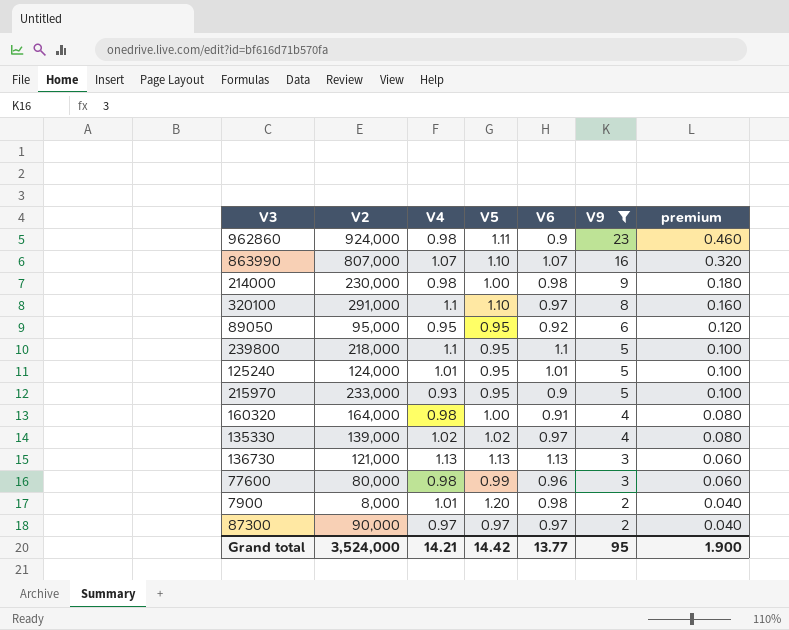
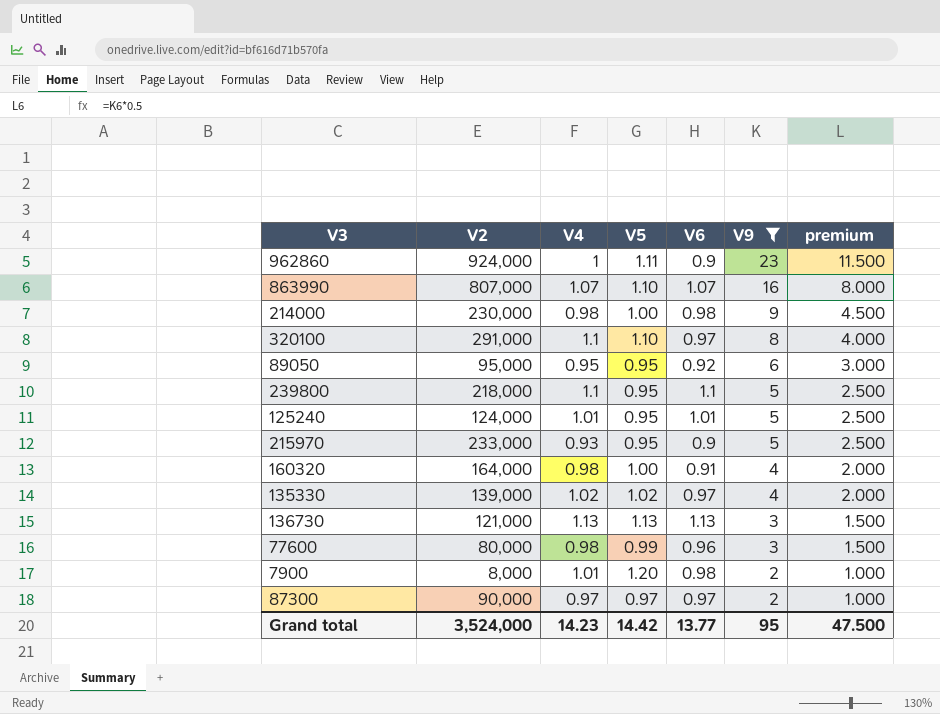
column premium | formula: [V9] * 0.02 -> [V9] * 0.5
962860 | V4: 0.98 -> 1
Grand total | V4: 14.21 -> 14.23
Grand total | premium: 1.900 -> 47.500

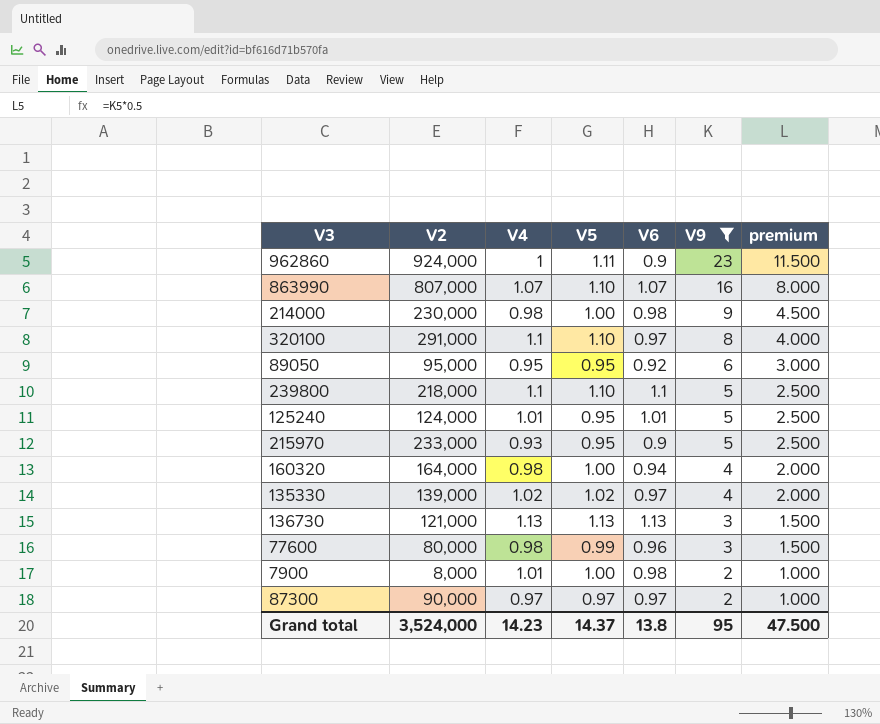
239800 | V5: 0.95 -> 1.10
160320 | V6: 0.91 -> 0.94
7900 | V5: 1.20 -> 1.00
Grand total | V5: 14.42 -> 14.37
Grand total | V6: 13.77 -> 13.8

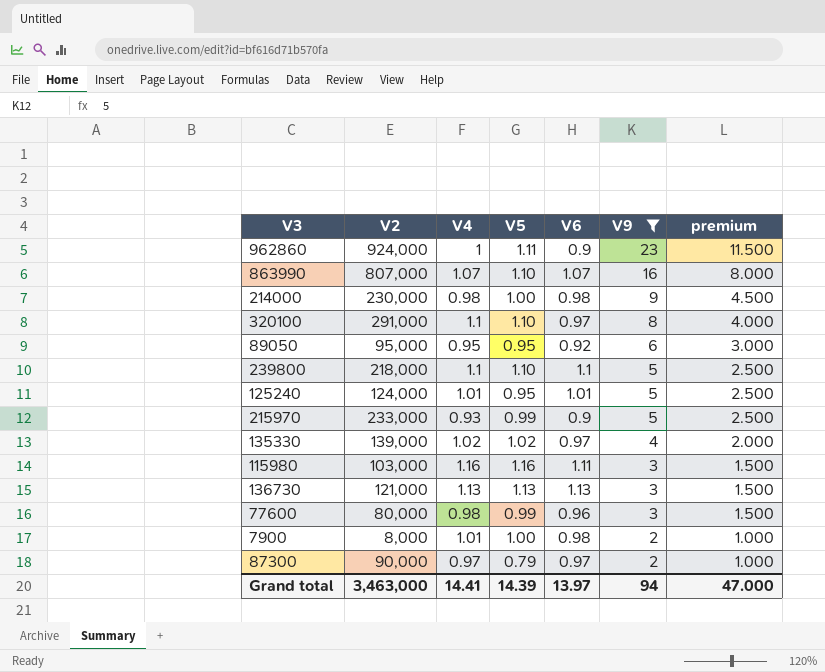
row 160320: 164,000 | 0.98 | 1.00 | 0.94 | 4 | 2.000 -> none
215970 | V5: 0.95 -> 0.99
row 115980: none -> 103,000 | 1.16 | 1.16 | 1.11 | 3 | 1.500
87300 | V5: 0.97 -> 0.79
Grand total | V2: 3,524,000 -> 3,463,000
Grand total | V4: 14.23 -> 14.41
Grand total | V5: 14.37 -> 14.39
Grand total | V6: 13.8 -> 13.97
Grand total | V9: 95 -> 94
Grand total | premium: 47.500 -> 47.000

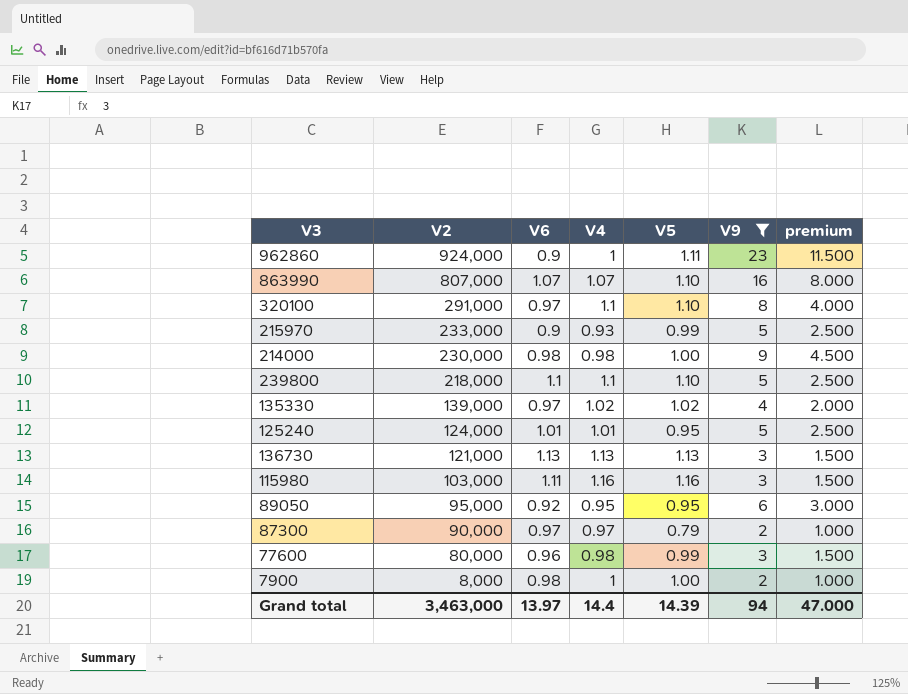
row order: V9 descending -> V2 descending
column V6 | position: 5 -> 3
7900 | V4: 1.01 -> 1
Grand total | V4: 14.41 -> 14.4

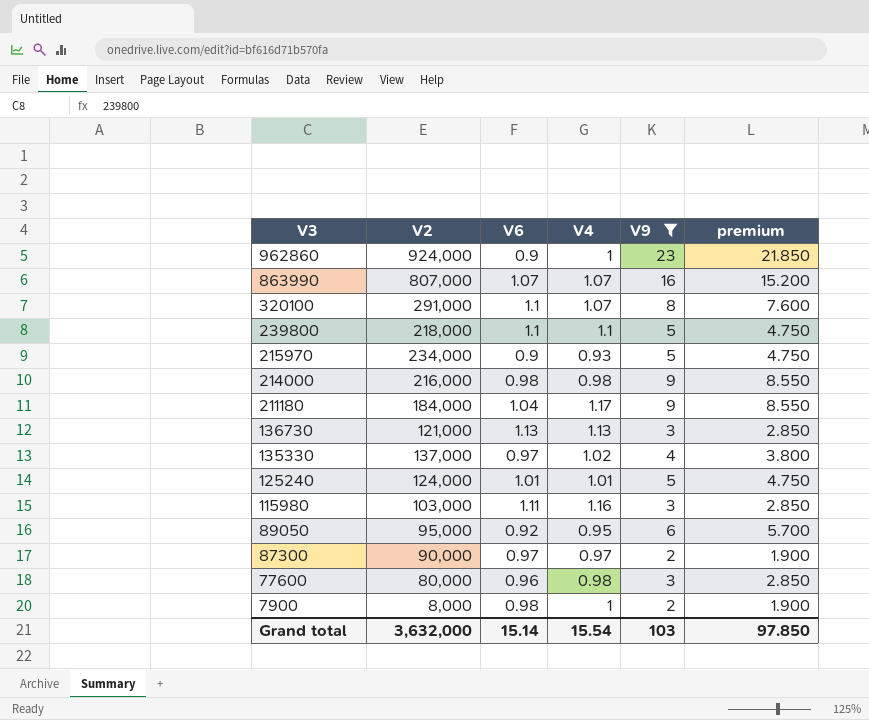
row order: V2 descending -> V3 descending
column V5 | position: 5 -> none
column premium | formula: [V9] * 0.5 -> [V9] * 0.95
320100 | V6: 0.97 -> 1.1
320100 | V4: 1.1 -> 1.07
215970 | V2: 233,000 -> 234,000
214000 | V2: 230,000 -> 216,000
row 211180: none -> 184,000 | 1.04 | 1.17 | 9 | 8.550
135330 | V2: 139,000 -> 137,000
Grand total | V2: 3,463,000 -> 3,632,000
Grand total | V6: 13.97 -> 15.14
Grand total | V4: 14.4 -> 15.54
Grand total | V9: 94 -> 103
Grand total | premium: 47.000 -> 97.850

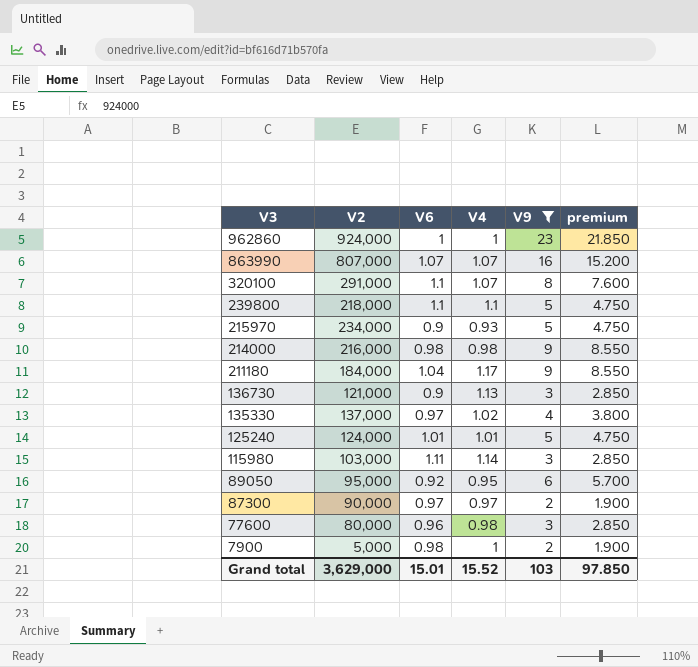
962860 | V6: 0.9 -> 1
136730 | V6: 1.13 -> 0.9
115980 | V4: 1.16 -> 1.14
7900 | V2: 8,000 -> 5,000
Grand total | V2: 3,632,000 -> 3,629,000
Grand total | V6: 15.14 -> 15.01
Grand total | V4: 15.54 -> 15.52

